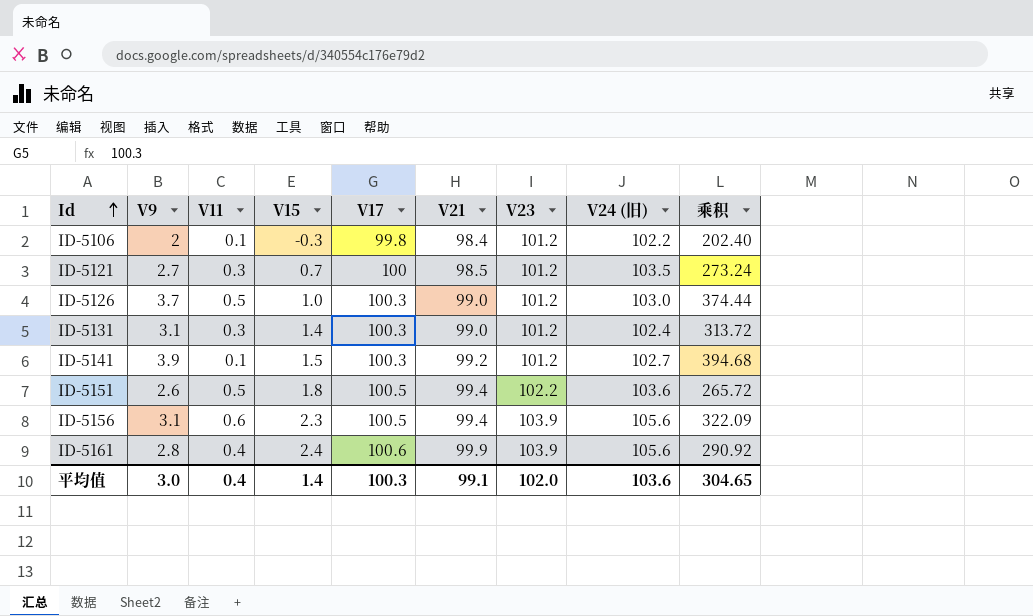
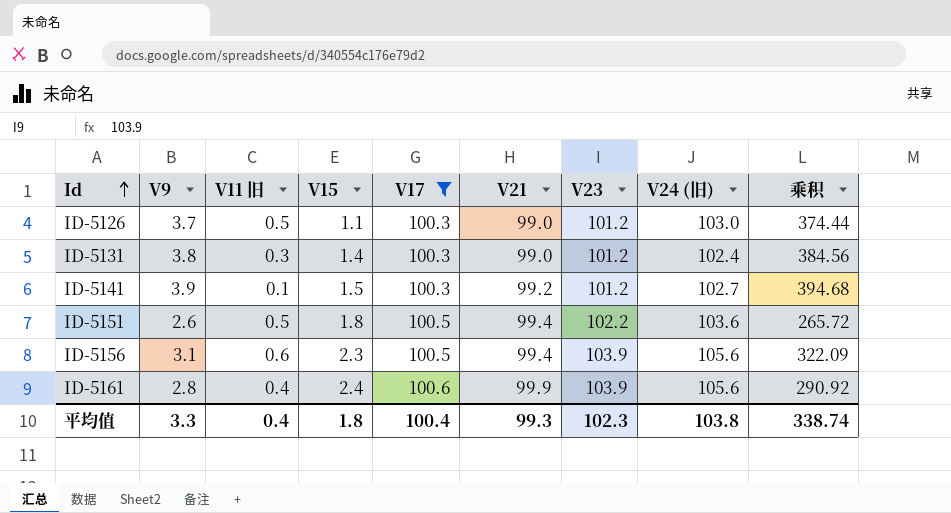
filter: none -> V17 >= 100.3
column name: V11 -> V11 旧
ID-5126 | V15: 1.0 -> 1.1
ID-5131 | V9: 3.1 -> 3.8
ID-5131 | 乘积: 313.72 -> 384.56
平均值 | V9: 3.0 -> 3.3
平均值 | V15: 1.4 -> 1.8
平均值 | V17: 100.3 -> 100.4
平均值 | V21: 99.1 -> 99.3
平均值 | V23: 102.0 -> 102.3
平均值 | V24 (旧): 103.6 -> 103.8
平均值 | 乘积: 304.65 -> 338.74

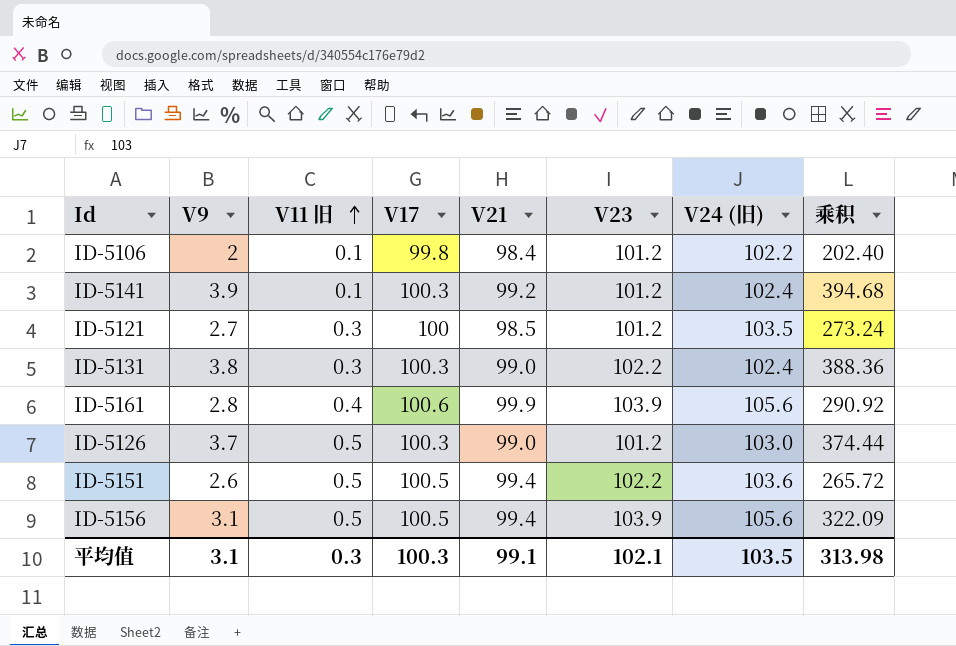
filter: V17 >= 100.3 -> none
row order: Id ascending -> V11 旧 ascending
column V15 | position: 4 -> none
ID-5141 | V24 (旧): 102.7 -> 102.4
ID-5131 | V23: 101.2 -> 102.2
ID-5131 | 乘积: 384.56 -> 388.36
ID-5156 | V11 旧: 0.6 -> 0.5
平均值 | V9: 3.3 -> 3.1
平均值 | V11 旧: 0.4 -> 0.3
平均值 | V17: 100.4 -> 100.3
平均值 | V21: 99.3 -> 99.1
平均值 | V23: 102.3 -> 102.1
平均值 | V24 (旧): 103.8 -> 103.5
平均值 | 乘积: 338.74 -> 313.98

